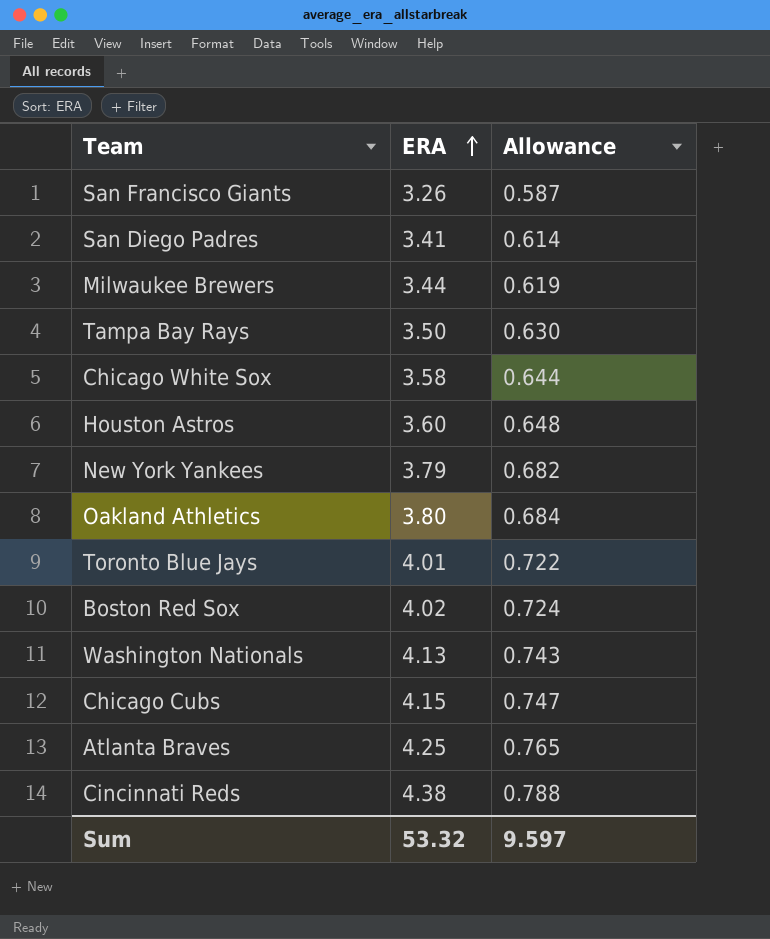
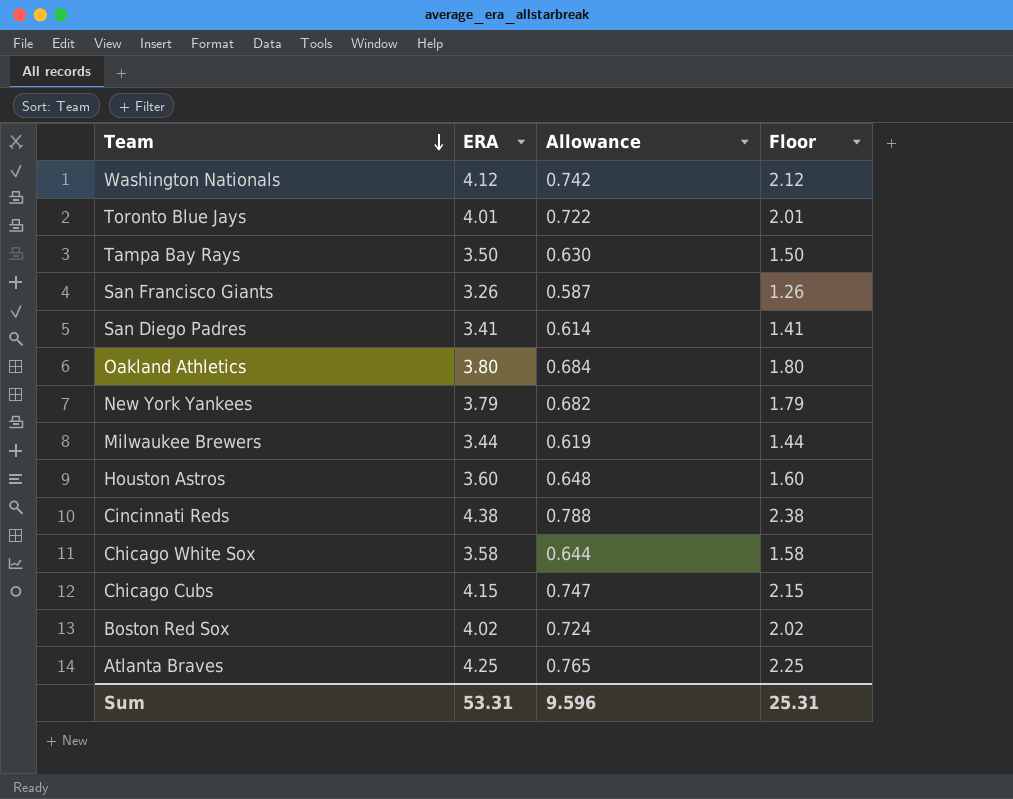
row order: ERA ascending -> Team descending
column Floor | formula: none -> [ERA] - 2
Washington Nationals | ERA: 4.13 -> 4.12
Washington Nationals | Allowance: 0.743 -> 0.742
Sum | ERA: 53.32 -> 53.31
Sum | Allowance: 9.597 -> 9.596

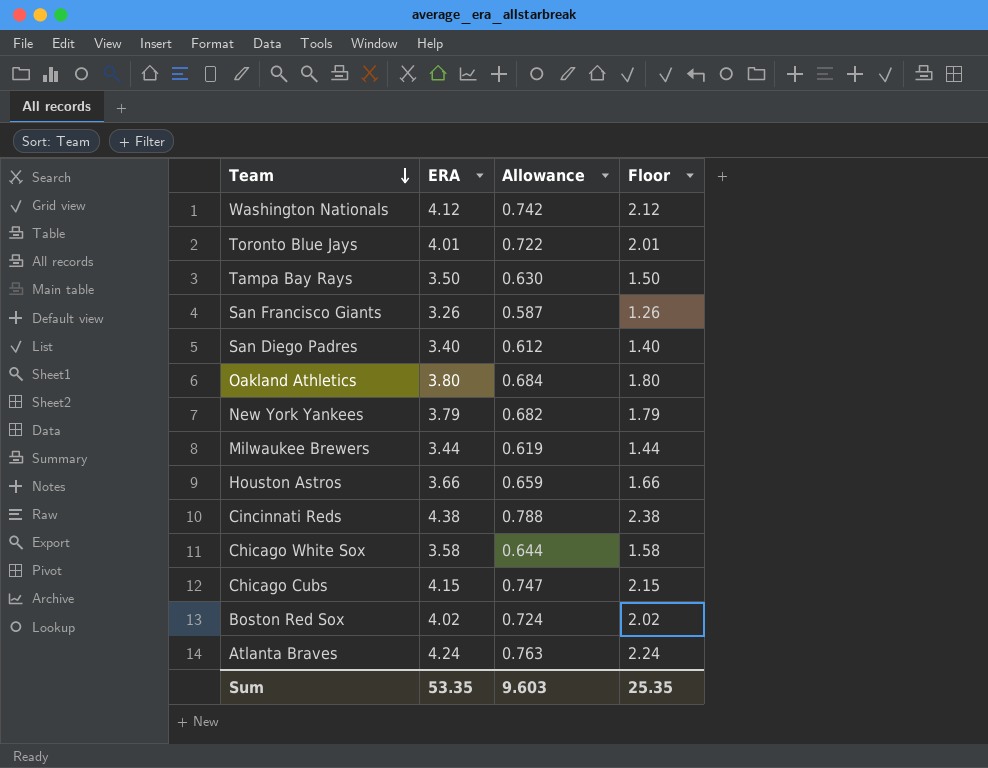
San Diego Padres | ERA: 3.41 -> 3.40
San Diego Padres | Allowance: 0.614 -> 0.612
San Diego Padres | Floor: 1.41 -> 1.40
Houston Astros | ERA: 3.60 -> 3.66
Houston Astros | Allowance: 0.648 -> 0.659
Houston Astros | Floor: 1.60 -> 1.66
Atlanta Braves | ERA: 4.25 -> 4.24
Atlanta Braves | Allowance: 0.765 -> 0.763
Atlanta Braves | Floor: 2.25 -> 2.24
Sum | ERA: 53.31 -> 53.35
Sum | Allowance: 9.596 -> 9.603
Sum | Floor: 25.31 -> 25.35

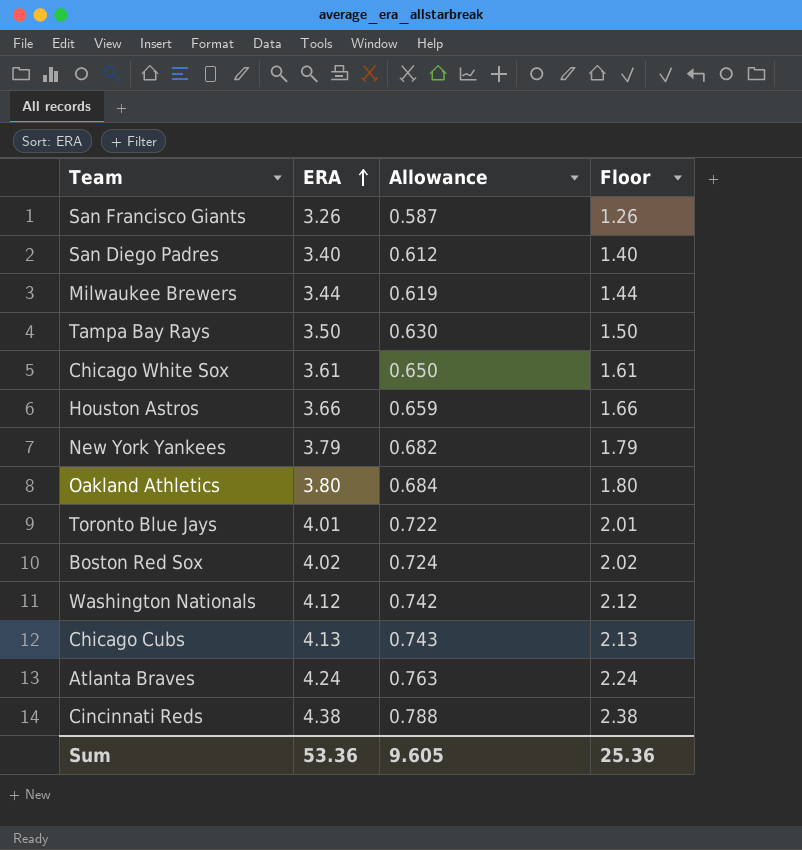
row order: Team descending -> ERA ascending
Chicago White Sox | ERA: 3.58 -> 3.61
Chicago White Sox | Allowance: 0.644 -> 0.650
Chicago White Sox | Floor: 1.58 -> 1.61
Chicago Cubs | ERA: 4.15 -> 4.13
Chicago Cubs | Allowance: 0.747 -> 0.743
Chicago Cubs | Floor: 2.15 -> 2.13
Sum | ERA: 53.35 -> 53.36
Sum | Allowance: 9.603 -> 9.605
Sum | Floor: 25.35 -> 25.36

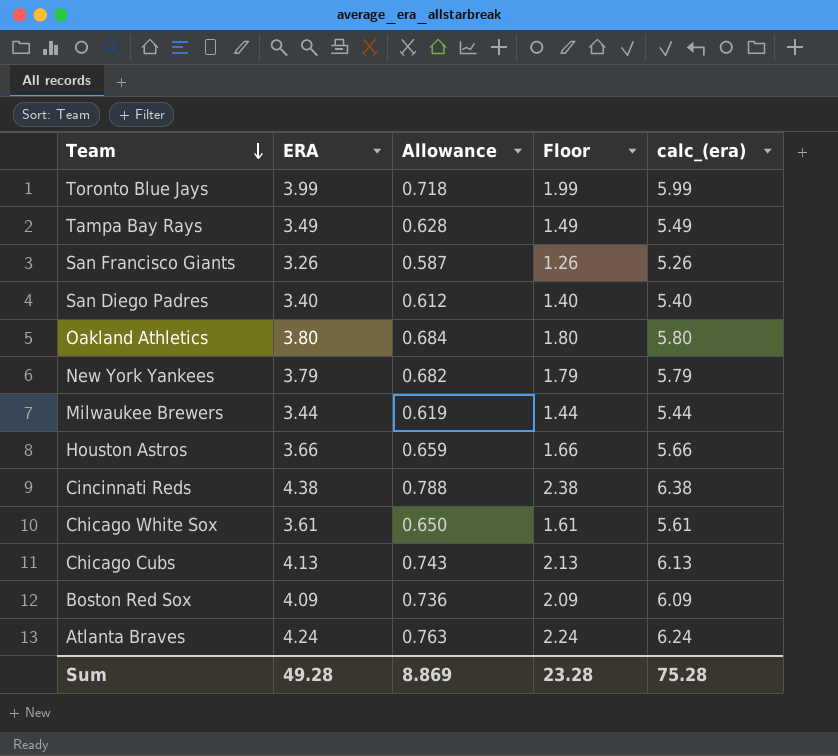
row order: ERA ascending -> Team descending
column calc_(era) | formula: none -> [ERA] + 2
row Washington Nationals: 4.12 | 0.742 | 2.12 -> none
Toronto Blue Jays | ERA: 4.01 -> 3.99
Toronto Blue Jays | Allowance: 0.722 -> 0.718
Toronto Blue Jays | Floor: 2.01 -> 1.99
Tampa Bay Rays | ERA: 3.50 -> 3.49
Tampa Bay Rays | Allowance: 0.630 -> 0.628
Tampa Bay Rays | Floor: 1.50 -> 1.49
Boston Red Sox | ERA: 4.02 -> 4.09
Boston Red Sox | Allowance: 0.724 -> 0.736
Boston Red Sox | Floor: 2.02 -> 2.09
Sum | ERA: 53.36 -> 49.28
Sum | Allowance: 9.605 -> 8.869
Sum | Floor: 25.36 -> 23.28

